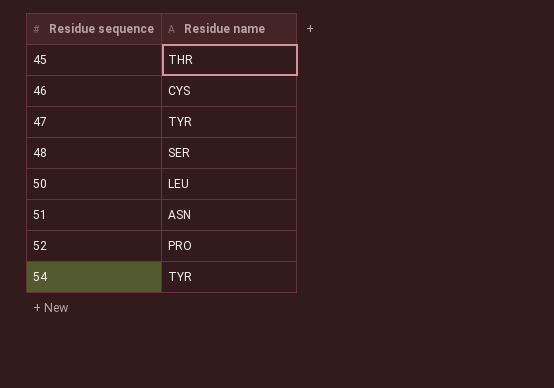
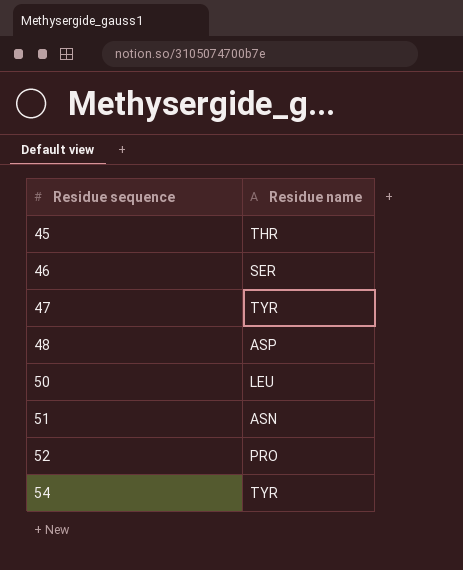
46 | Residue name: CYS -> SER
48 | Residue name: SER -> ASP

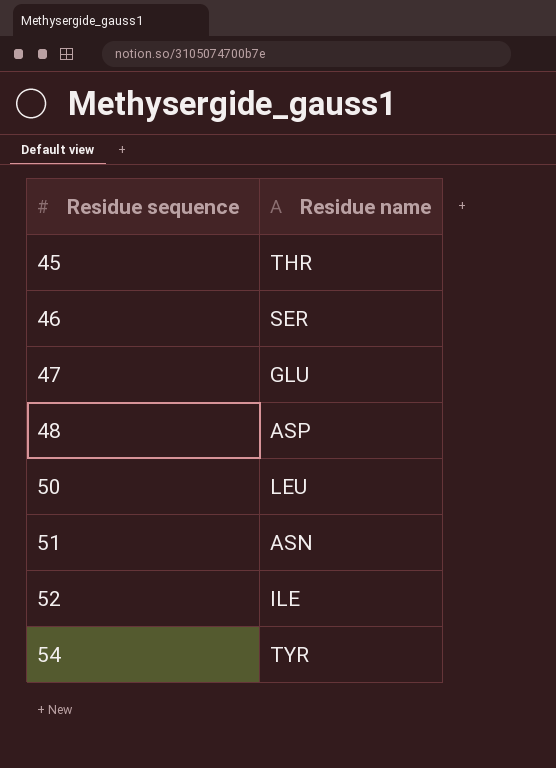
47 | Residue name: TYR -> GLU
52 | Residue name: PRO -> ILE

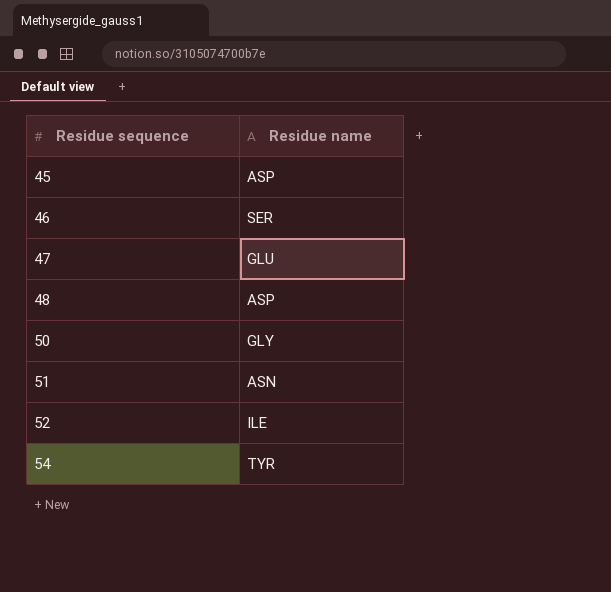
45 | Residue name: THR -> ASP
50 | Residue name: LEU -> GLY

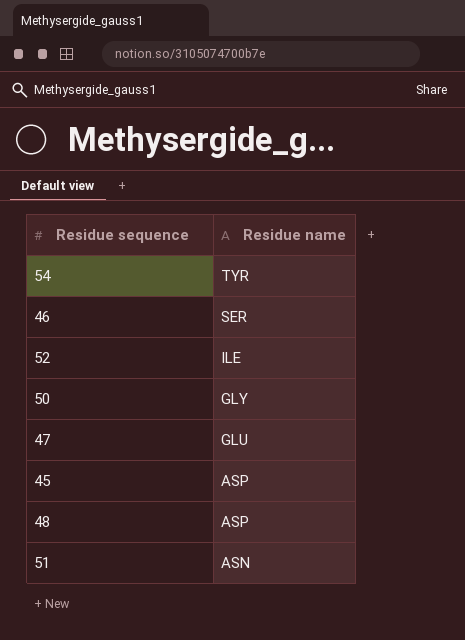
row order: Residue sequence ascending -> Residue name descending

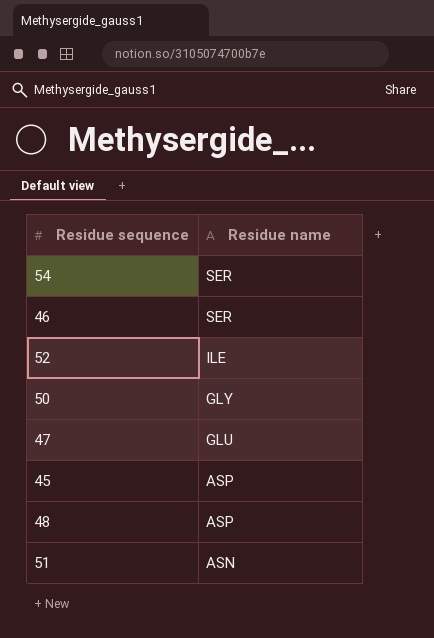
54 | Residue name: TYR -> SER

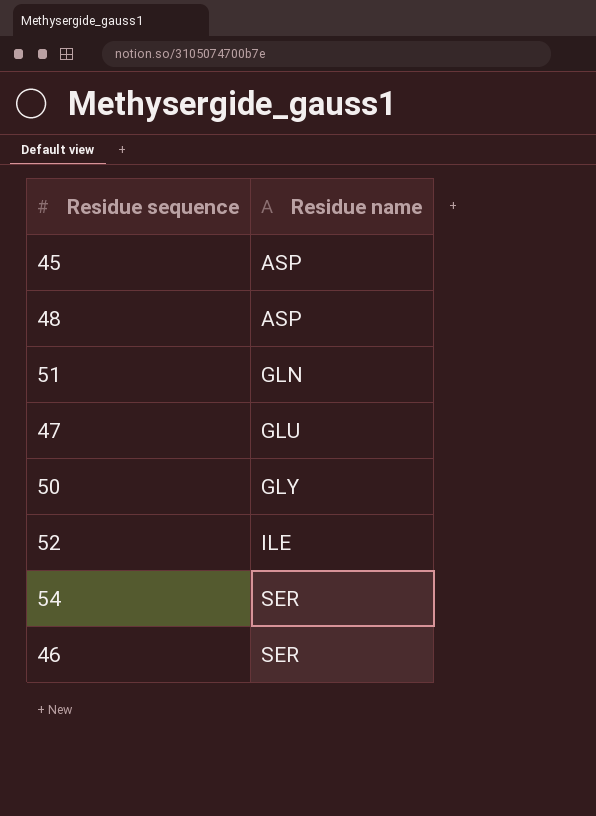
row order: Residue name descending -> Residue name ascending
51 | Residue name: ASN -> GLN

